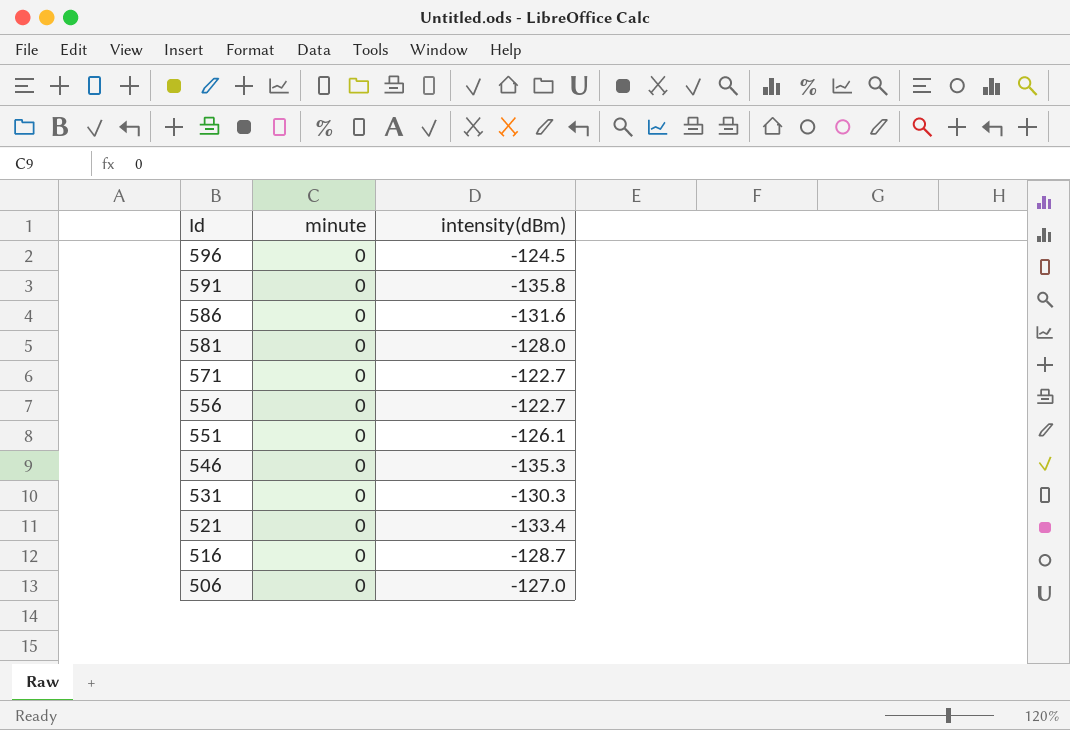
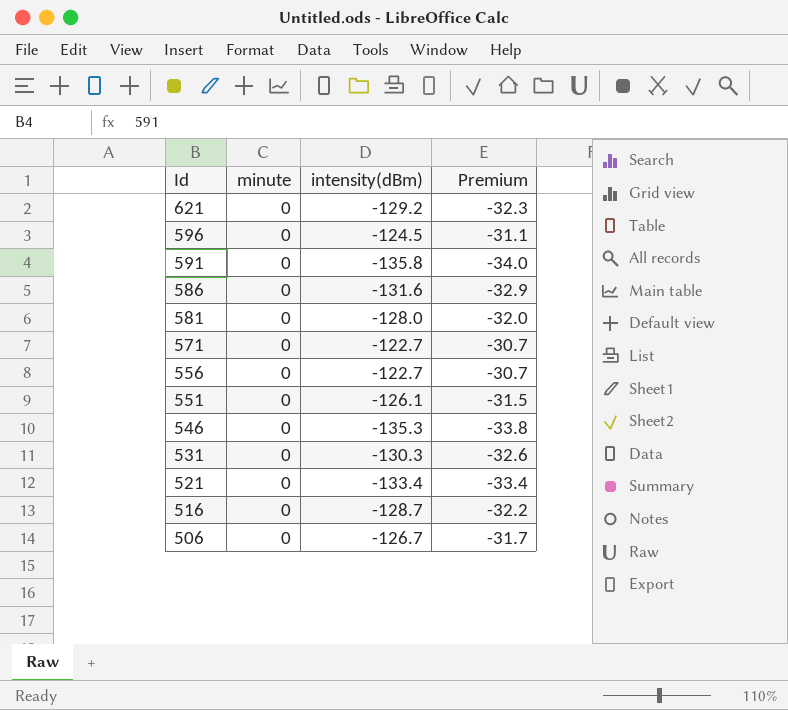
column Premium | formula: none -> [intensity(dBm)] * 0.25
row 621: none -> 0 | -129.2 | -32.3
506 | intensity(dBm): -127.0 -> -126.7

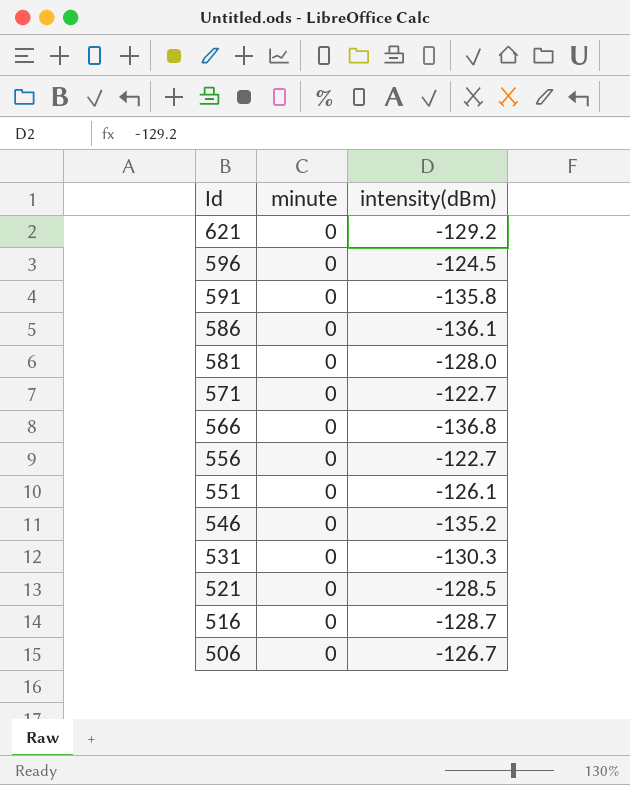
column Premium | formula: [intensity(dBm)] * 0.25 -> none
586 | intensity(dBm): -131.6 -> -136.1
row 566: none -> 0 | -136.8
546 | intensity(dBm): -135.3 -> -135.2
521 | intensity(dBm): -133.4 -> -128.5

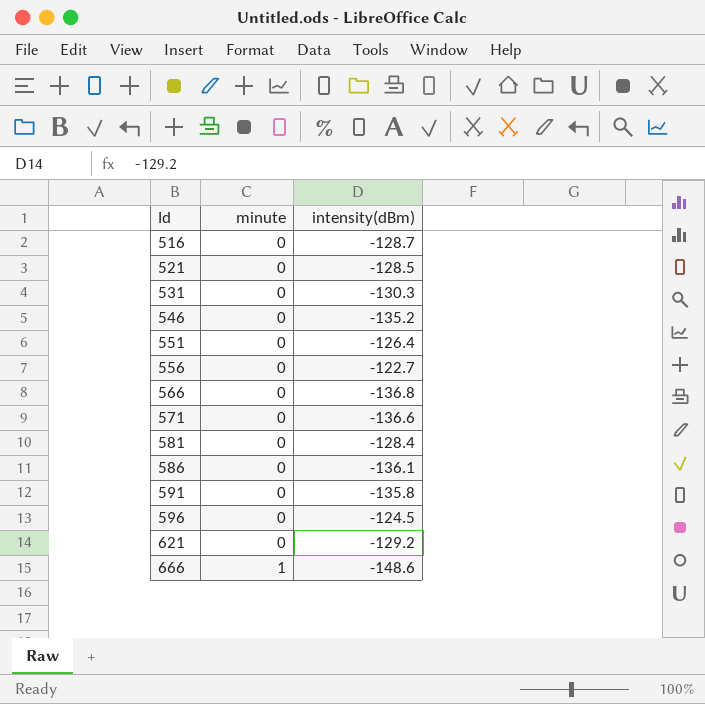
row order: Id descending -> Id ascending
row 506: 0 | -126.7 -> none
551 | intensity(dBm): -126.1 -> -126.4
571 | intensity(dBm): -122.7 -> -136.6
581 | intensity(dBm): -128.0 -> -128.4
row 666: none -> 1 | -148.6

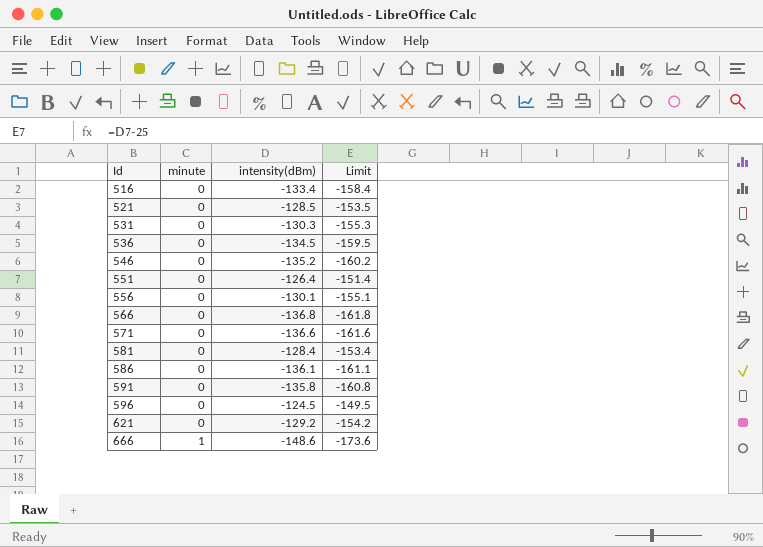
column Limit | formula: none -> [intensity(dBm)] - 25
516 | intensity(dBm): -128.7 -> -133.4
row 536: none -> 0 | -134.5 | -159.5
556 | intensity(dBm): -122.7 -> -130.1

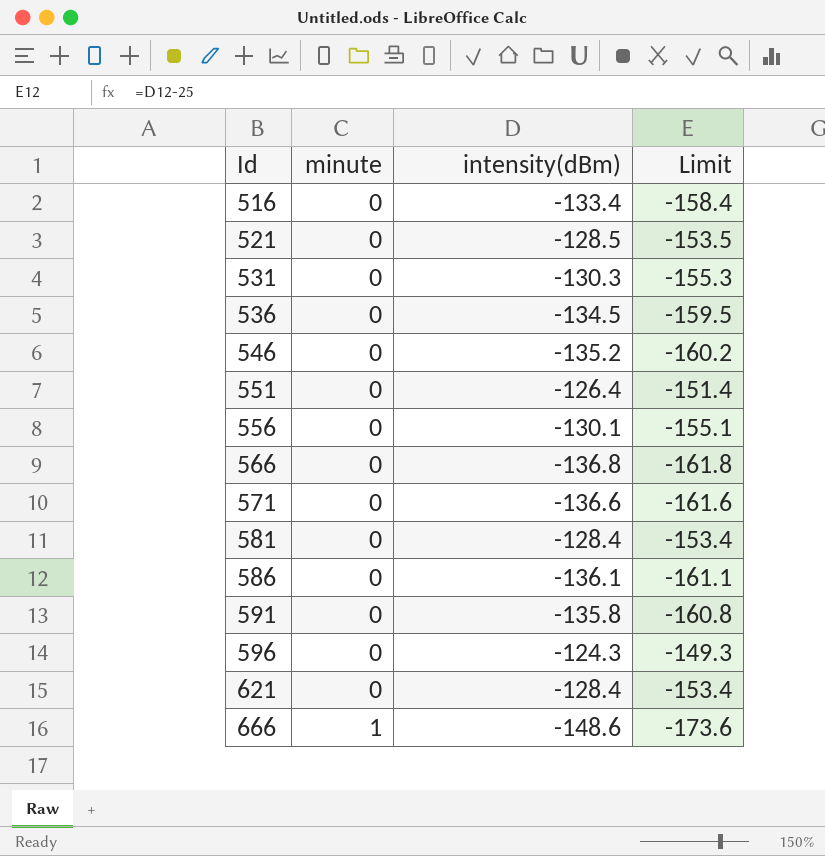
596 | intensity(dBm): -124.5 -> -124.3
596 | Limit: -149.5 -> -149.3
621 | intensity(dBm): -129.2 -> -128.4
621 | Limit: -154.2 -> -153.4

